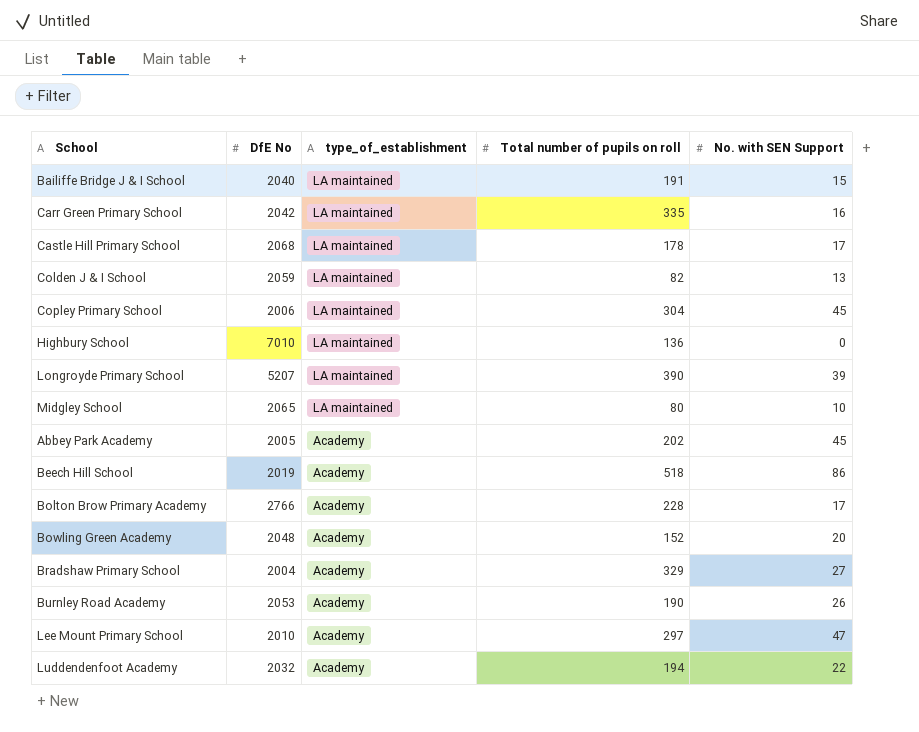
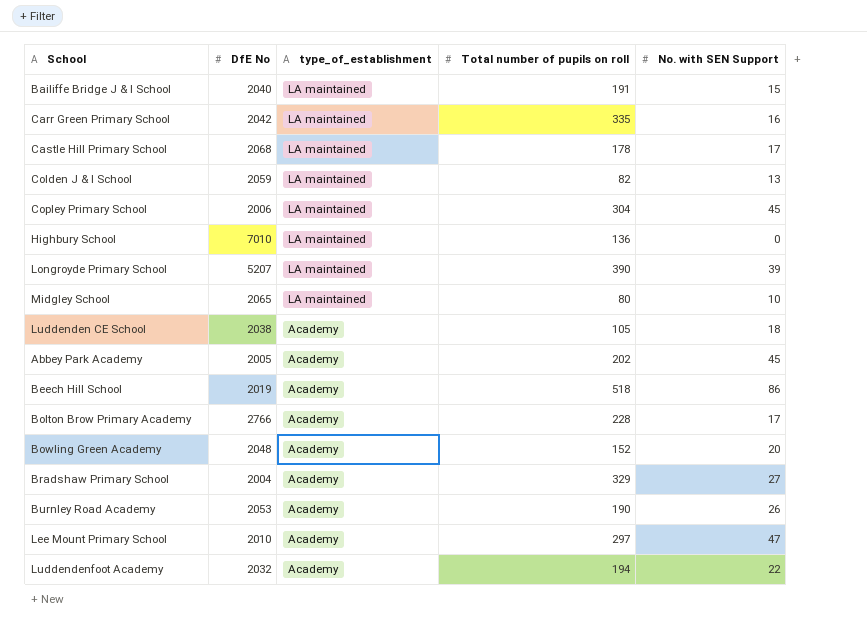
row Luddenden CE School: none -> 2038 | Academy | 105 | 18

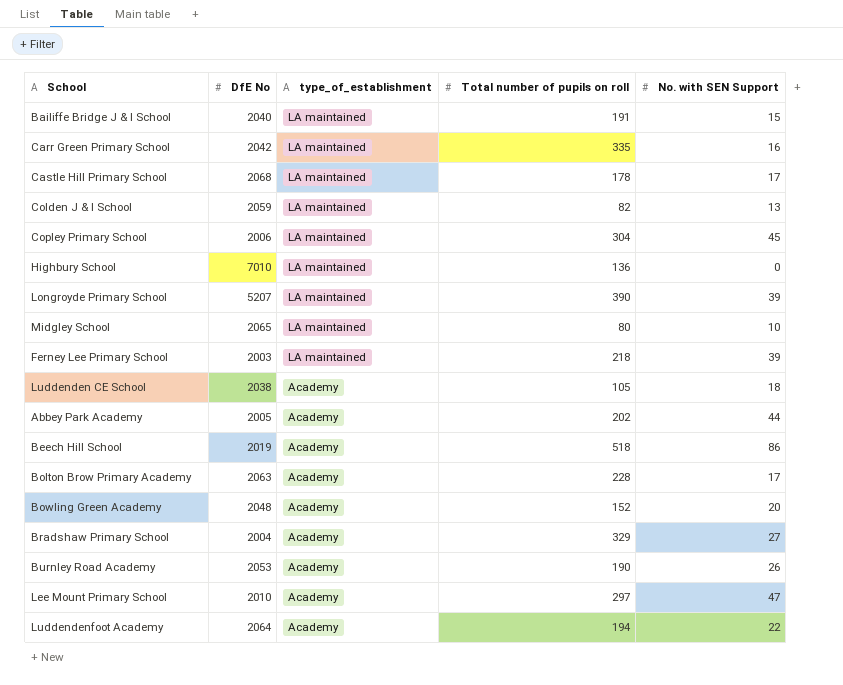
row Ferney Lee Primary School: none -> 2003 | LA maintained | 218 | 39
Abbey Park Academy | No. with SEN Support: 45 -> 44
Bolton Brow Primary Academy | DfE No: 2766 -> 2063
Luddendenfoot Academy | DfE No: 2032 -> 2064

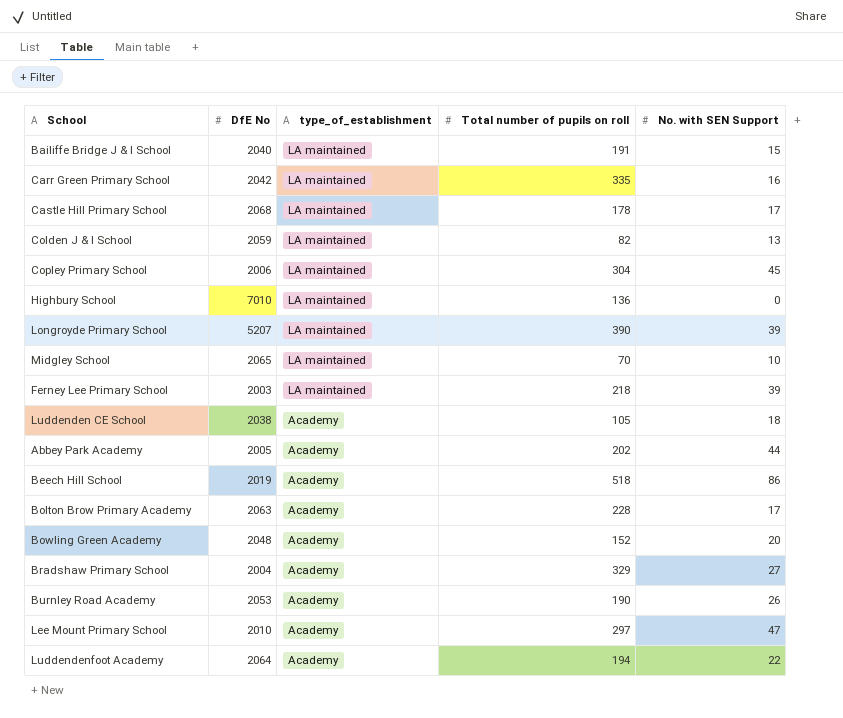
Midgley School | Total number of pupils on roll: 80 -> 70

